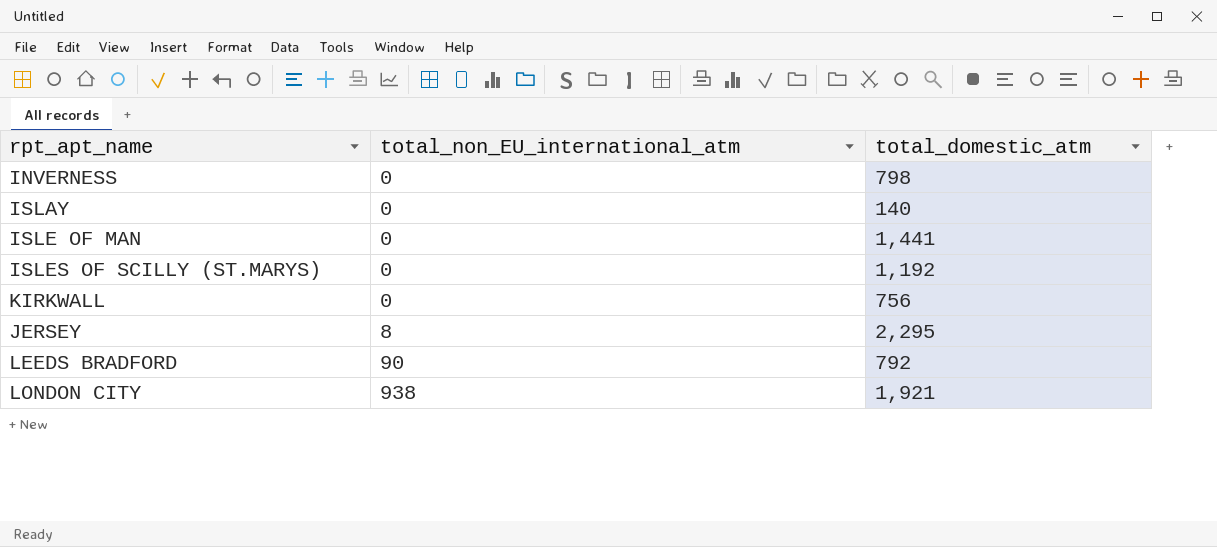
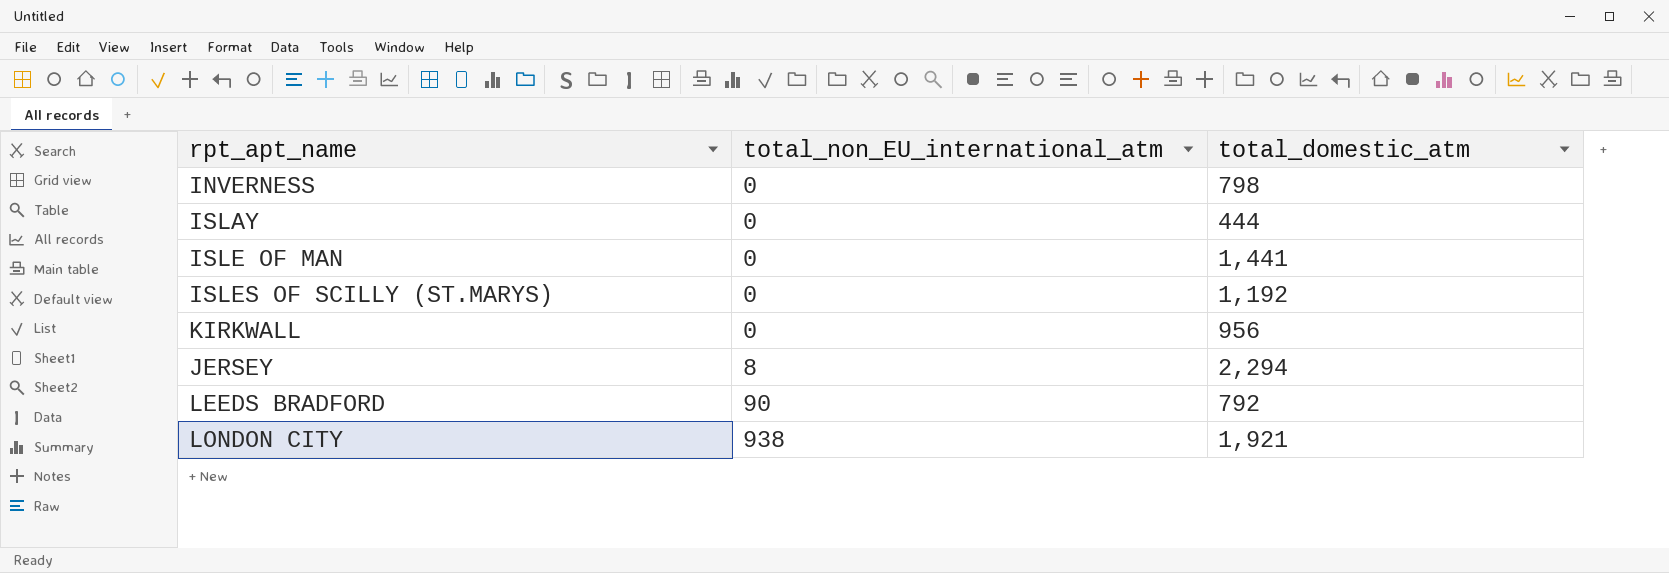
ISLAY | total_domestic_atm: 140 -> 444
KIRKWALL | total_domestic_atm: 756 -> 956
JERSEY | total_domestic_atm: 2,295 -> 2,294

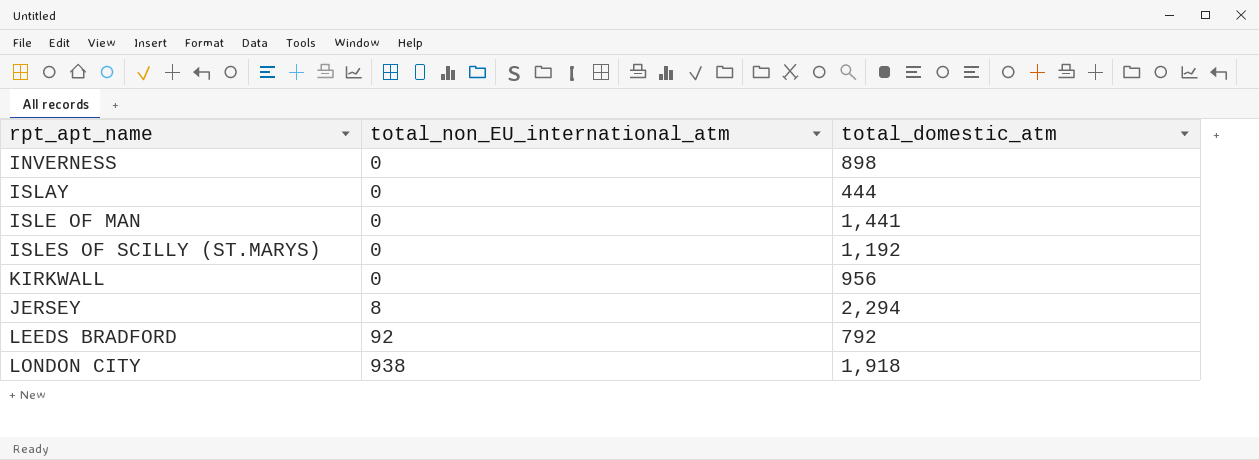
INVERNESS | total_domestic_atm: 798 -> 898
LEEDS BRADFORD | total_non_EU_international_atm: 90 -> 92
LONDON CITY | total_domestic_atm: 1,921 -> 1,918

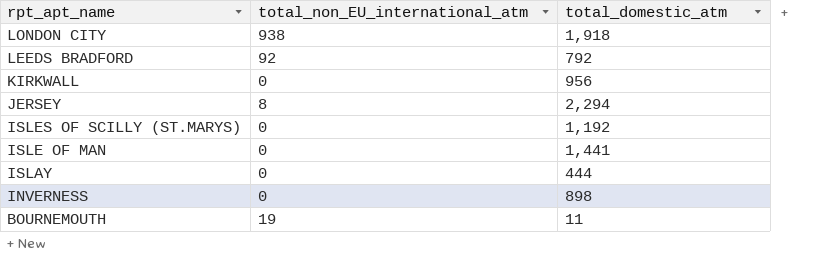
row order: total_non_EU_international_atm ascending -> rpt_apt_name descending
row BOURNEMOUTH: none -> 19 | 11

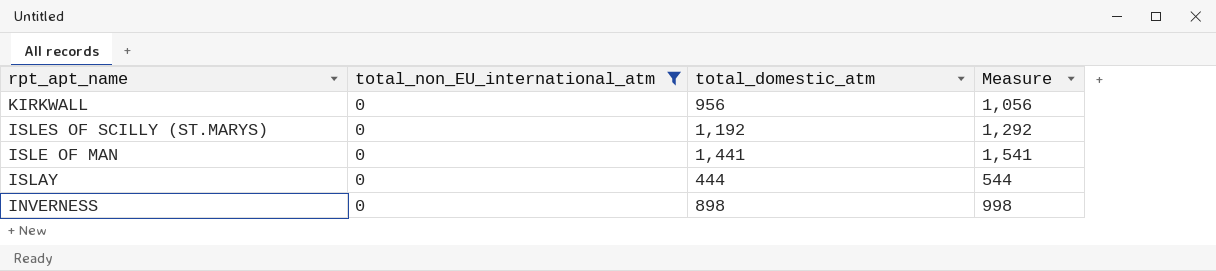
filter: none -> total_non_EU_international_atm = 0
column Measure | formula: none -> [total_domestic_atm] + 100

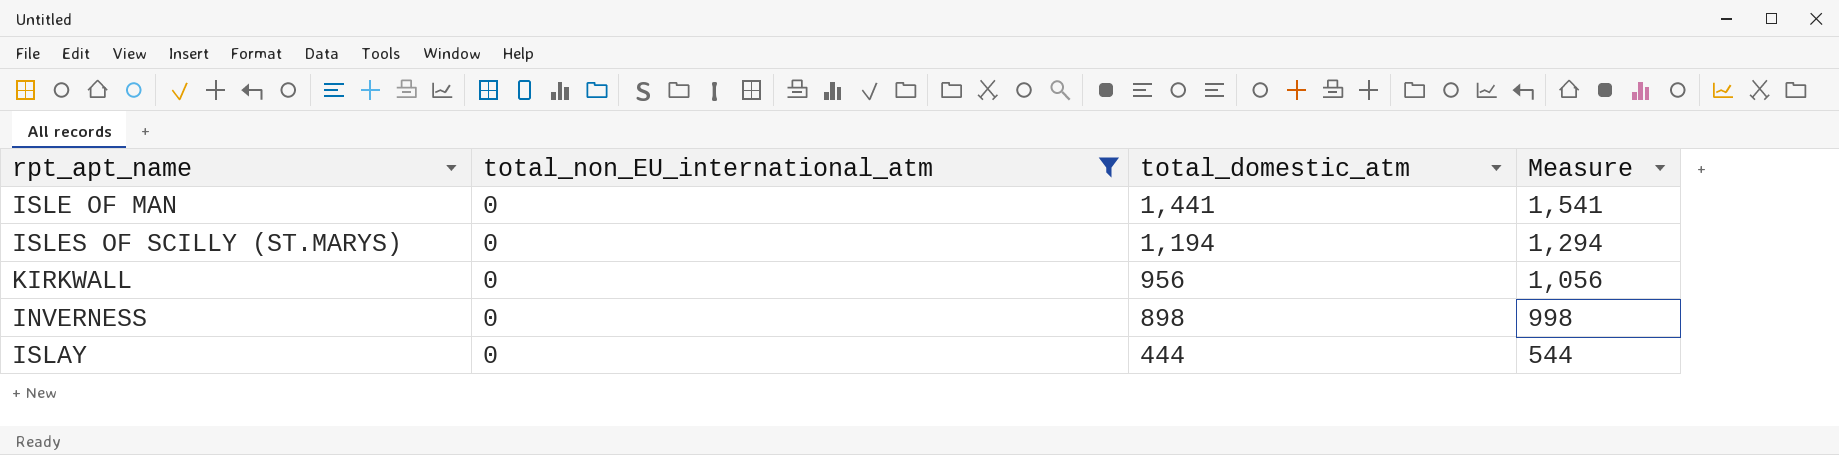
row order: rpt_apt_name descending -> total_domestic_atm descending
ISLES OF SCILLY (ST.MARYS) | total_domestic_atm: 1,192 -> 1,194
ISLES OF SCILLY (ST.MARYS) | Measure: 1,292 -> 1,294

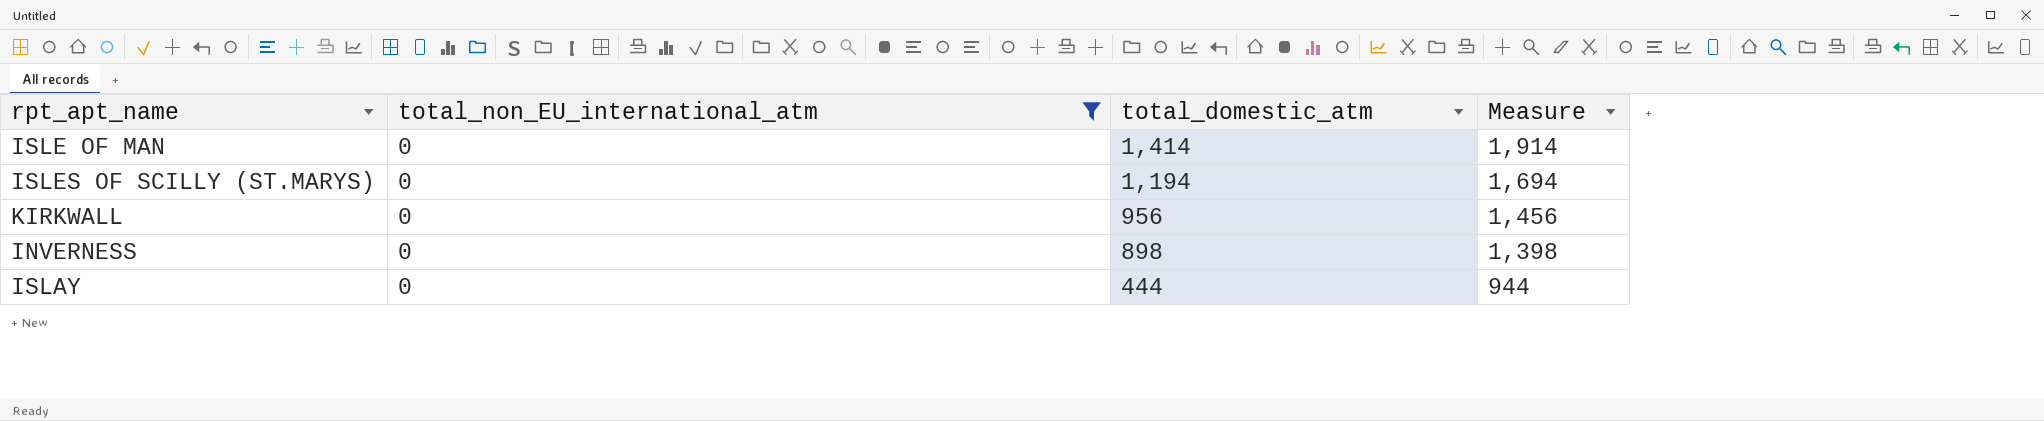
column Measure | formula: [total_domestic_atm] + 100 -> [total_domestic_atm] + 500
ISLE OF MAN | total_domestic_atm: 1,441 -> 1,414

